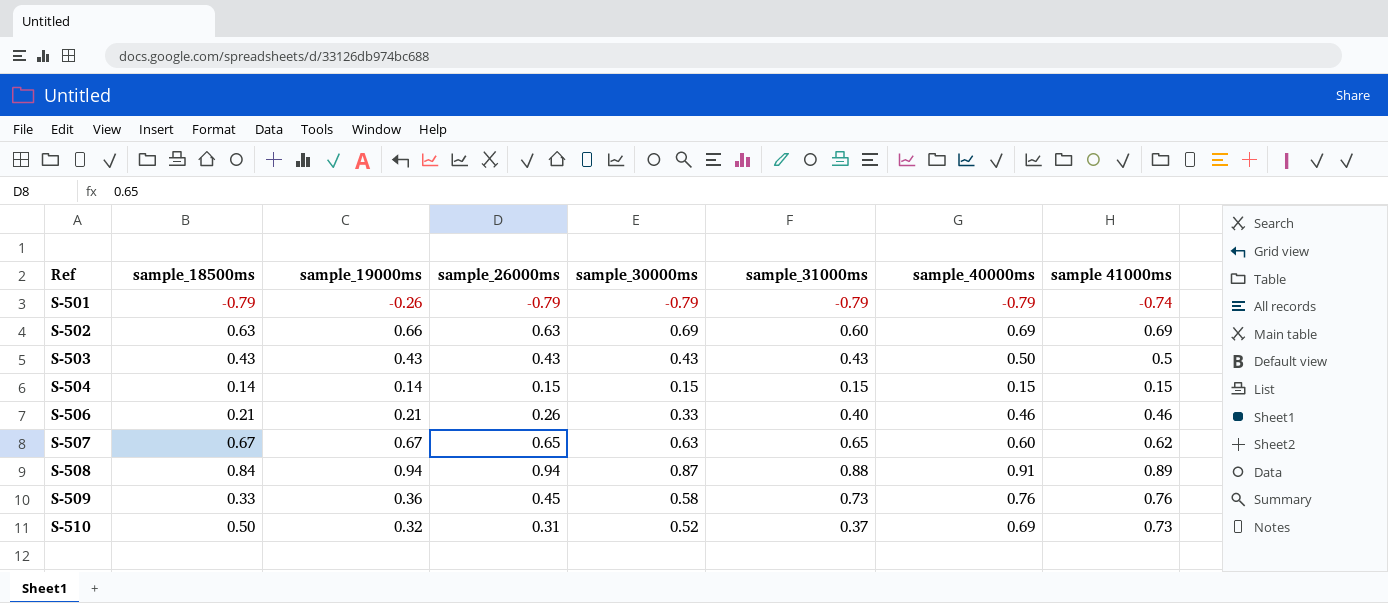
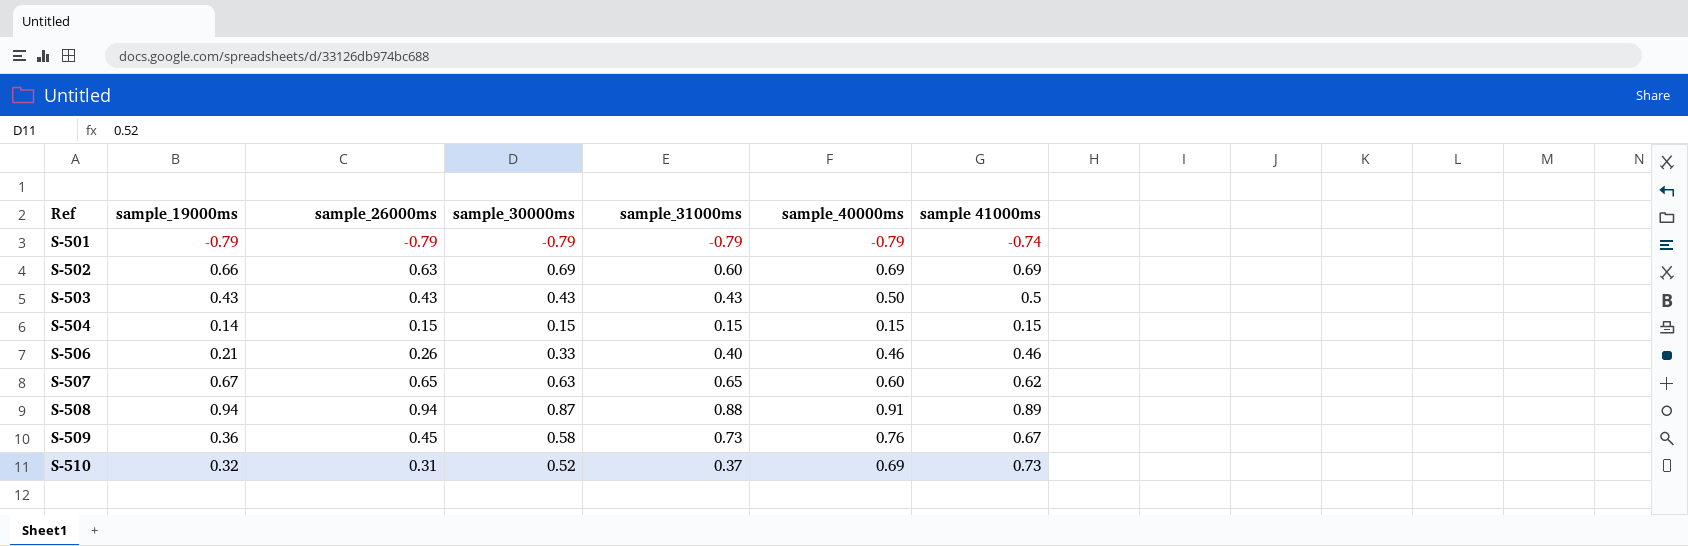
column sample_18500ms | position: 2 -> none
S-501 | sample_19000ms: -0.26 -> -0.79
S-509 | sample 41000ms: 0.76 -> 0.67

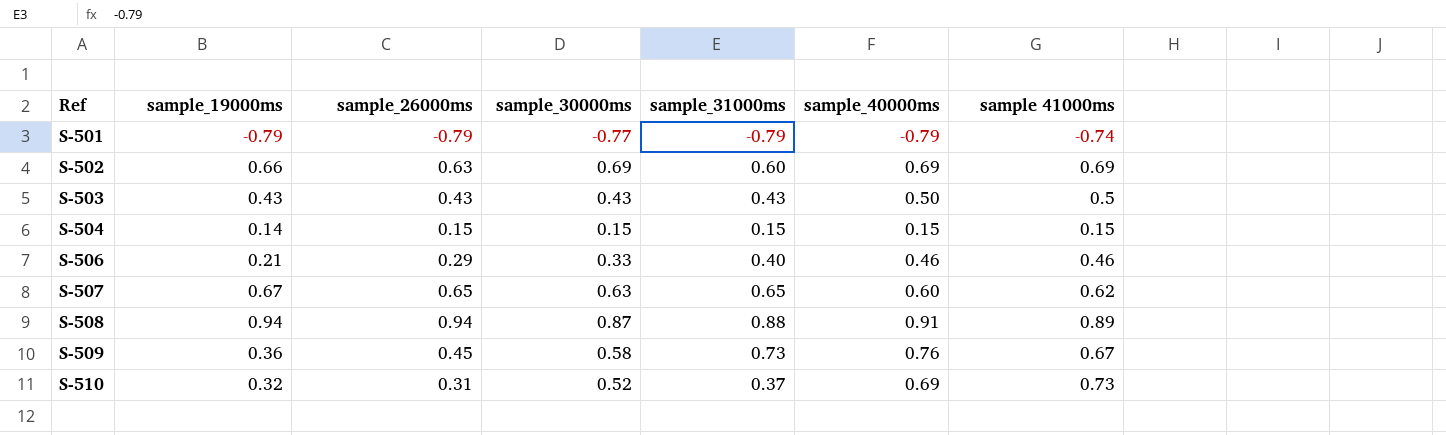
S-501 | sample_30000ms: -0.79 -> -0.77
S-506 | sample_26000ms: 0.26 -> 0.29

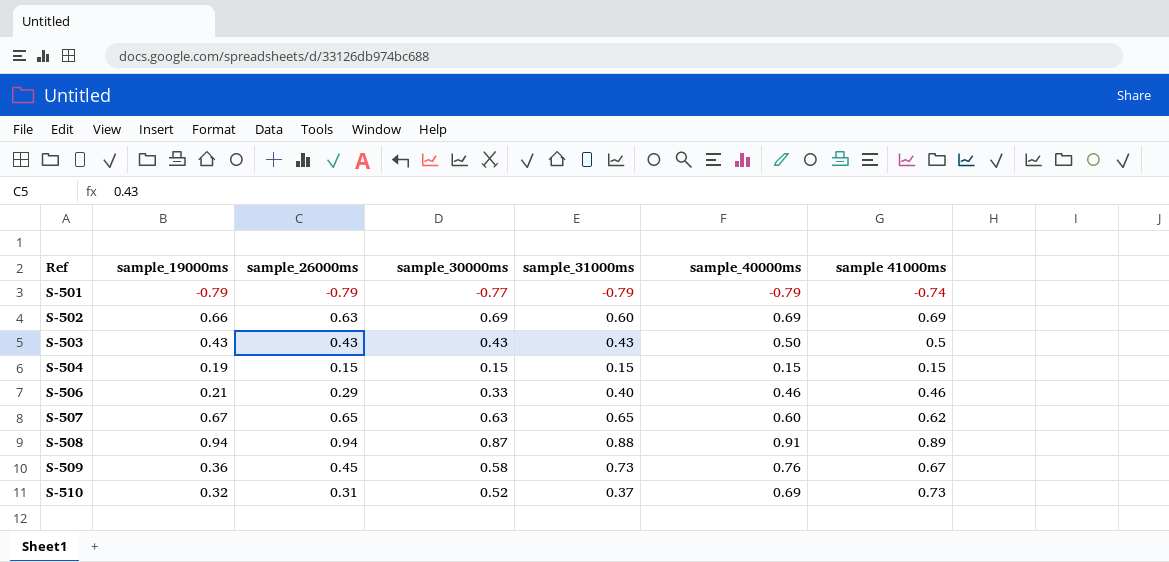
S-504 | sample_19000ms: 0.14 -> 0.19

